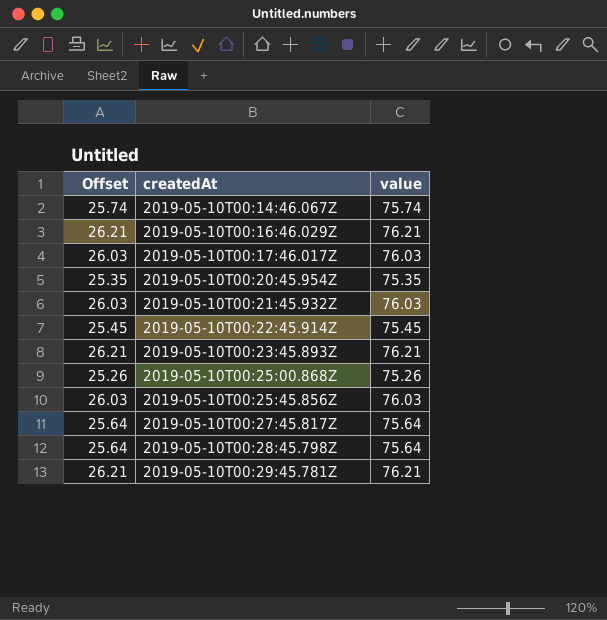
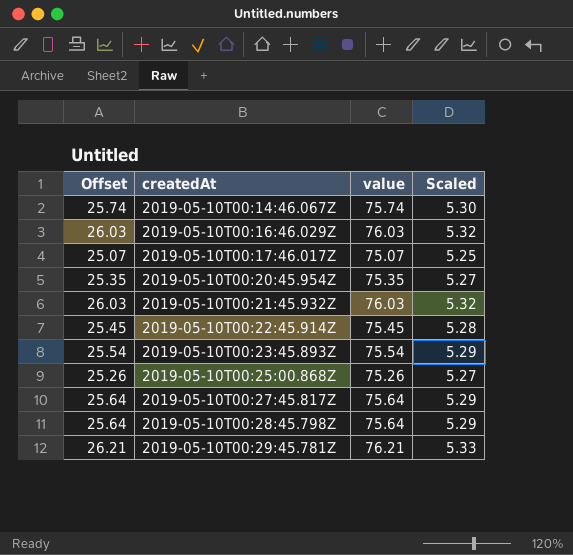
column Scaled | formula: none -> [value] * 0.07
row 2019-05-10T00:25:45.856Z: 26.03 | 76.03 -> none
2019-05-10T00:16:46.029Z | Offset: 26.21 -> 26.03
2019-05-10T00:16:46.029Z | value: 76.21 -> 76.03
2019-05-10T00:17:46.017Z | Offset: 26.03 -> 25.07
2019-05-10T00:17:46.017Z | value: 76.03 -> 75.07
2019-05-10T00:23:45.893Z | Offset: 26.21 -> 25.54
2019-05-10T00:23:45.893Z | value: 76.21 -> 75.54

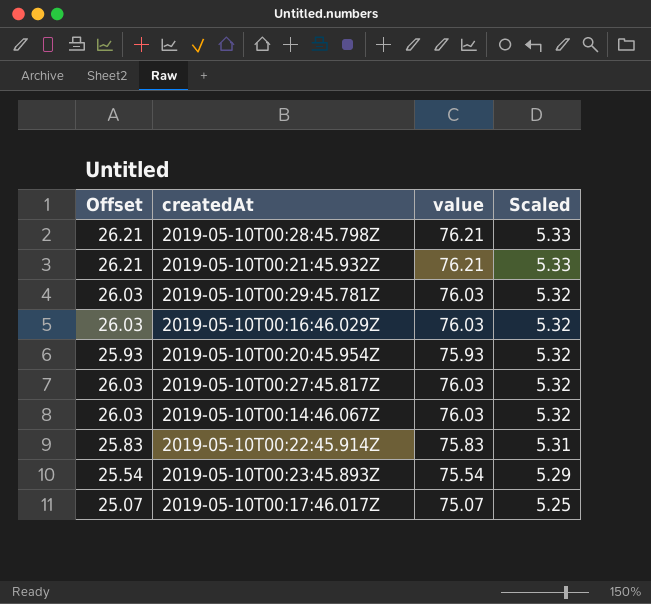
row order: createdAt ascending -> Scaled descending
row 2019-05-10T00:25:00.868Z: 25.26 | 75.26 | 5.27 -> none
2019-05-10T00:28:45.798Z | Offset: 25.64 -> 26.21
2019-05-10T00:28:45.798Z | value: 75.64 -> 76.21
2019-05-10T00:28:45.798Z | Scaled: 5.29 -> 5.33
2019-05-10T00:21:45.932Z | Offset: 26.03 -> 26.21
2019-05-10T00:21:45.932Z | value: 76.03 -> 76.21
2019-05-10T00:21:45.932Z | Scaled: 5.32 -> 5.33
2019-05-10T00:29:45.781Z | Offset: 26.21 -> 26.03
2019-05-10T00:29:45.781Z | value: 76.21 -> 76.03
2019-05-10T00:29:45.781Z | Scaled: 5.33 -> 5.32
2019-05-10T00:20:45.954Z | Offset: 25.35 -> 25.93
2019-05-10T00:20:45.954Z | value: 75.35 -> 75.93
2019-05-10T00:20:45.954Z | Scaled: 5.27 -> 5.32
2019-05-10T00:27:45.817Z | Offset: 25.64 -> 26.03
2019-05-10T00:27:45.817Z | value: 75.64 -> 76.03
2019-05-10T00:27:45.817Z | Scaled: 5.29 -> 5.32
2019-05-10T00:14:46.067Z | Offset: 25.74 -> 26.03
2019-05-10T00:14:46.067Z | value: 75.74 -> 76.03
2019-05-10T00:14:46.067Z | Scaled: 5.30 -> 5.32
2019-05-10T00:22:45.914Z | Offset: 25.45 -> 25.83
2019-05-10T00:22:45.914Z | value: 75.45 -> 75.83
2019-05-10T00:22:45.914Z | Scaled: 5.28 -> 5.31

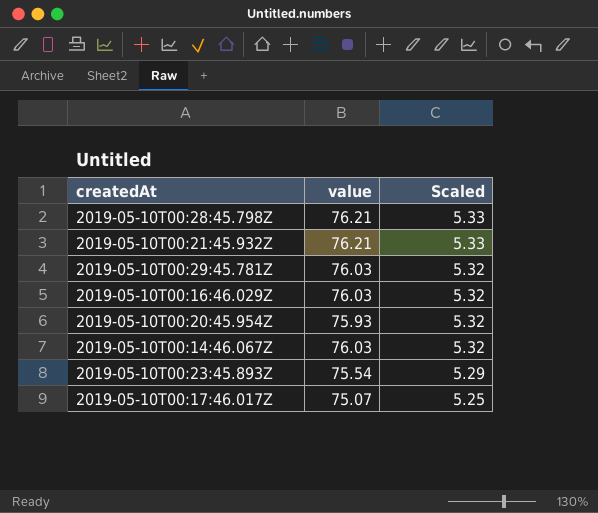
column Offset | formula: [value] - 50 -> none
row 2019-05-10T00:27:45.817Z: 26.03 | 76.03 | 5.32 -> none
row 2019-05-10T00:22:45.914Z: 25.83 | 75.83 | 5.31 -> none

